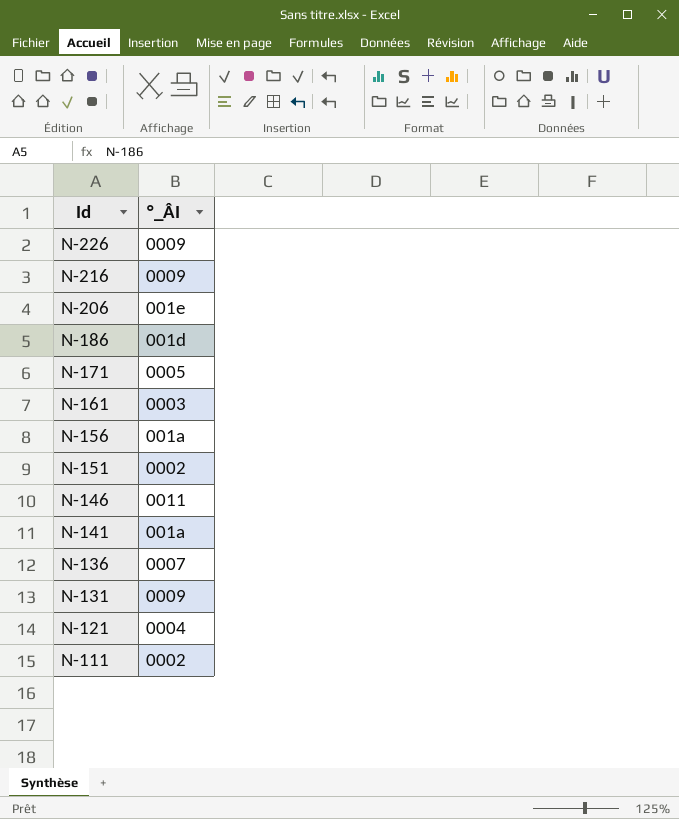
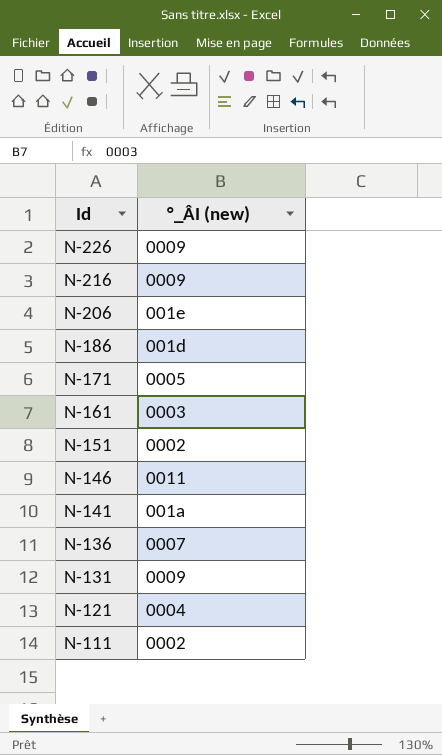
column name: °_ÂI -> °_ÂI (new)
row N-156: 001a -> none

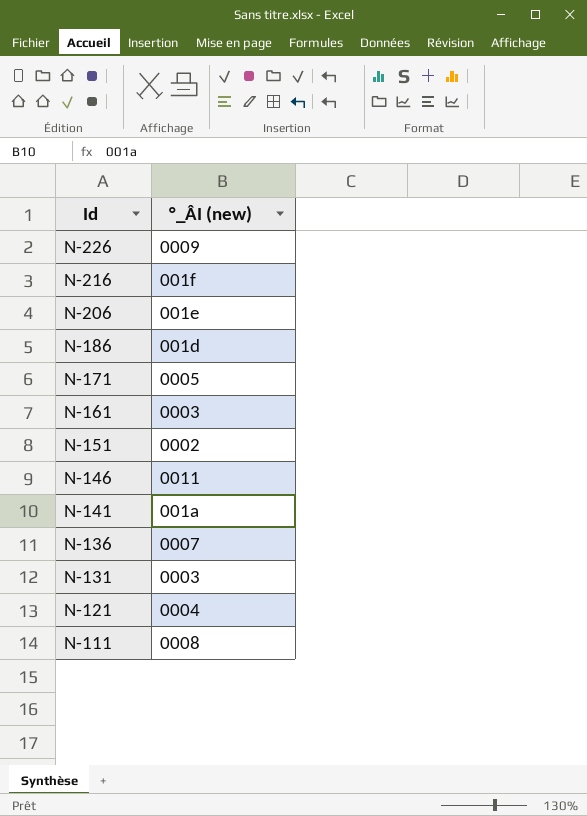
N-216 | °_ÂI (new): 0009 -> 001f
N-131 | °_ÂI (new): 0009 -> 0003
N-111 | °_ÂI (new): 0002 -> 0008

